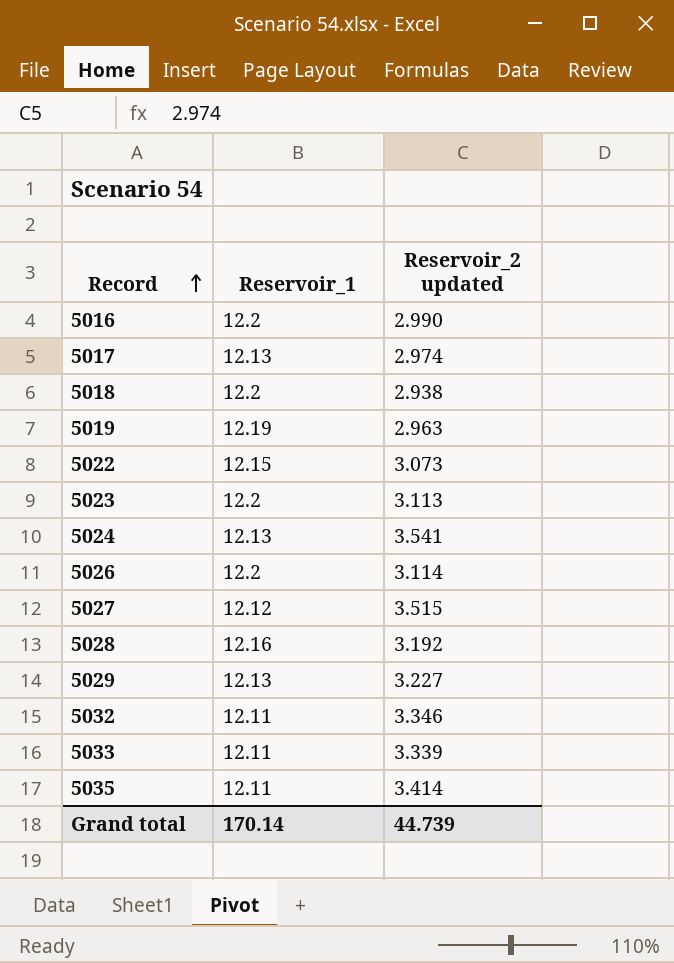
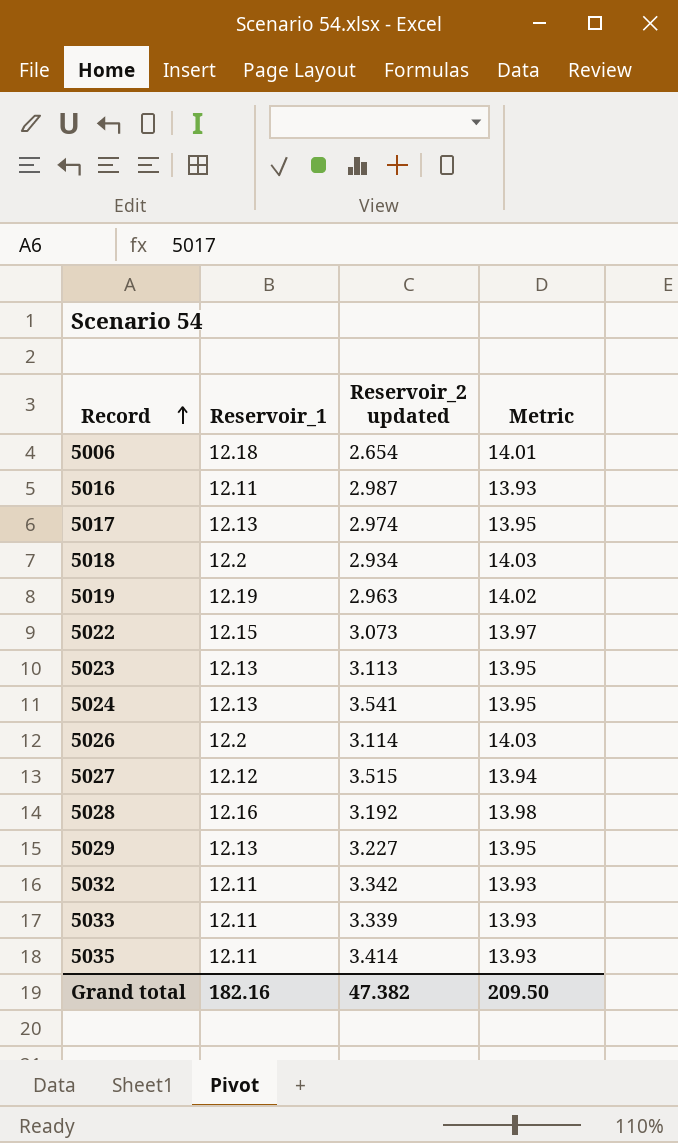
column Metric | formula: none -> [Reservoir_1] * 1.15
row 5006: none -> 12.18 | 2.654 | 14.01
5016 | Reservoir_1: 12.2 -> 12.11
5016 | Reservoir_2 updated: 2.990 -> 2.987
5018 | Reservoir_2 updated: 2.938 -> 2.934
5023 | Reservoir_1: 12.2 -> 12.13
5032 | Reservoir_2 updated: 3.346 -> 3.342
Grand total | Reservoir_1: 170.14 -> 182.16
Grand total | Reservoir_2 updated: 44.739 -> 47.382

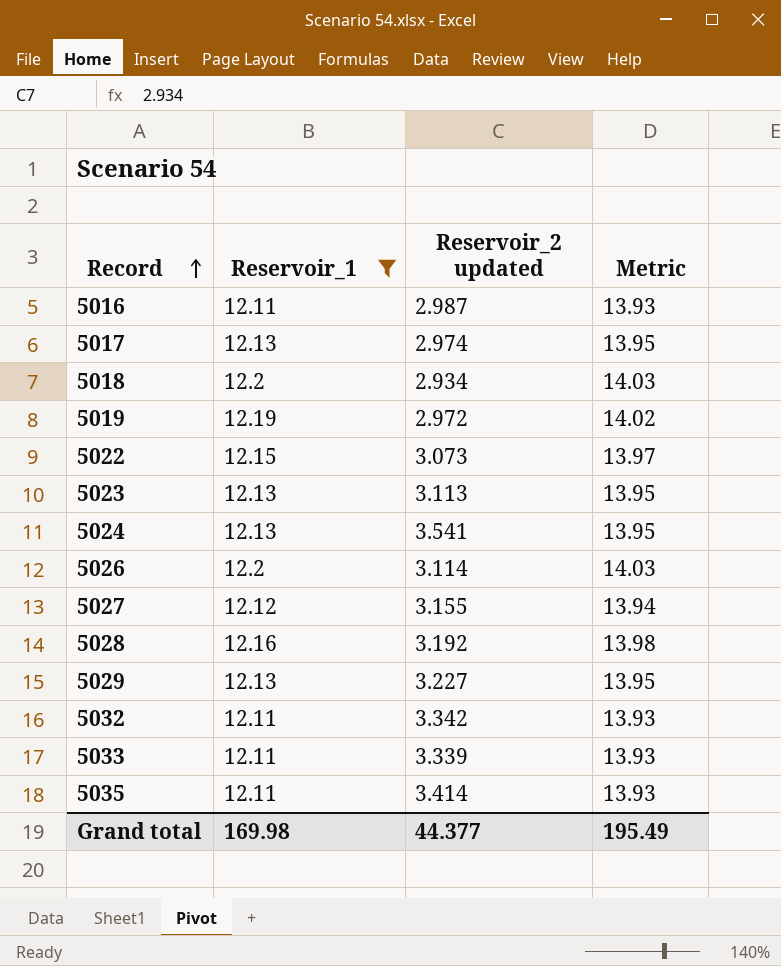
filter: none -> Reservoir_1 != 12.18
5019 | Reservoir_2 updated: 2.963 -> 2.972
5027 | Reservoir_2 updated: 3.515 -> 3.155
Grand total | Reservoir_1: 182.16 -> 169.98
Grand total | Reservoir_2 updated: 47.382 -> 44.377
Grand total | Metric: 209.50 -> 195.49

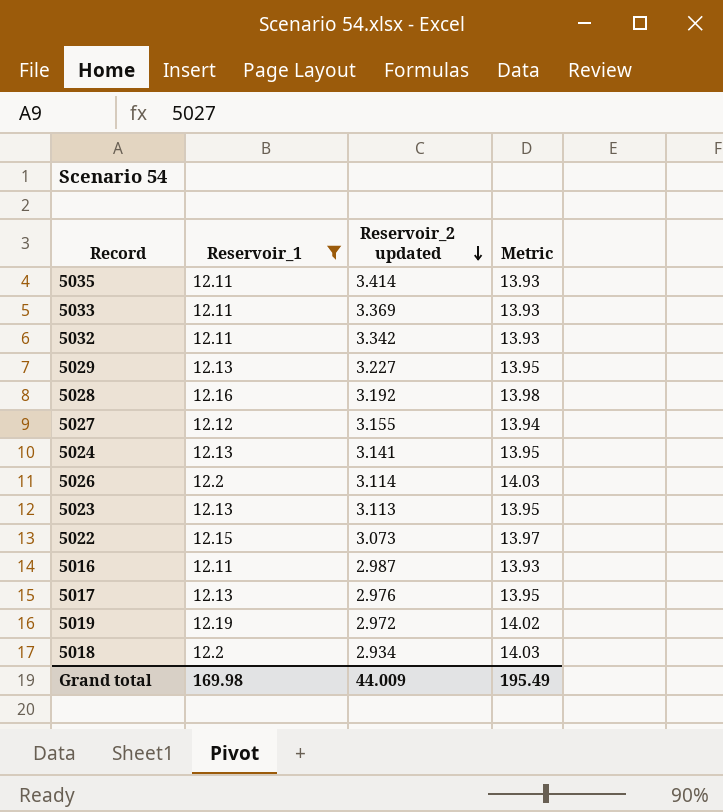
row order: Record ascending -> Reservoir_2 updated descending
5033 | Reservoir_2 updated: 3.339 -> 3.369
5024 | Reservoir_2 updated: 3.541 -> 3.141
5017 | Reservoir_2 updated: 2.974 -> 2.976
Grand total | Reservoir_2 updated: 44.377 -> 44.009

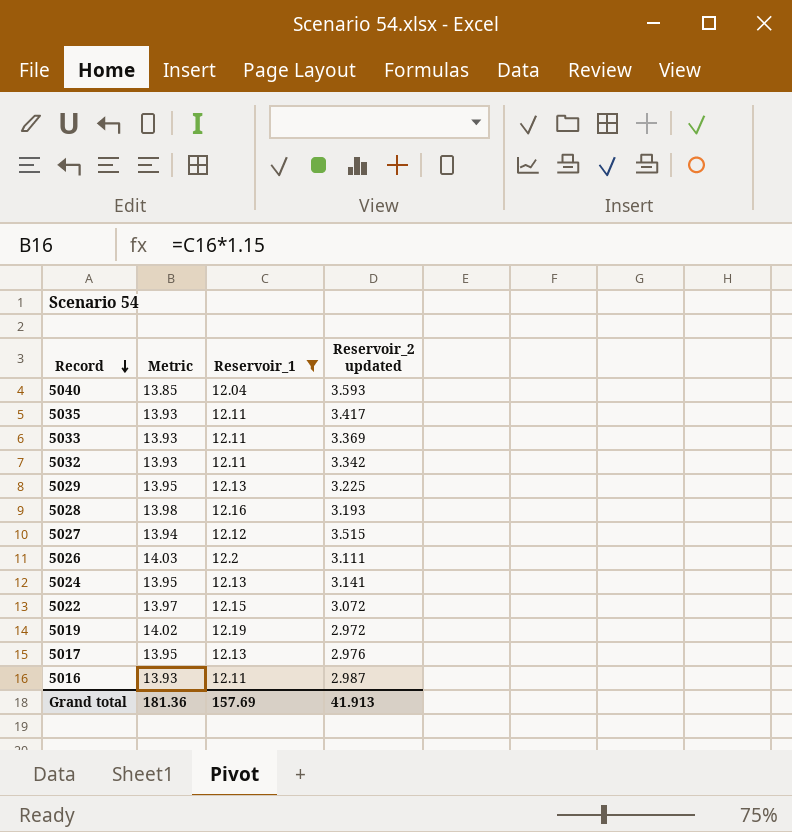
row order: Reservoir_2 updated descending -> Record descending
column Metric | position: 4 -> 2
row 5023: 12.13 | 3.113 | 13.95 -> none
row 5018: 12.2 | 2.934 | 14.03 -> none
row 5040: none -> 13.85 | 12.04 | 3.593
5035 | Reservoir_2 updated: 3.414 -> 3.417
5029 | Reservoir_2 updated: 3.227 -> 3.225
5028 | Reservoir_2 updated: 3.192 -> 3.193
5027 | Reservoir_2 updated: 3.155 -> 3.515
5026 | Reservoir_2 updated: 3.114 -> 3.111
5022 | Reservoir_2 updated: 3.073 -> 3.072
Grand total | Metric: 195.49 -> 181.36
Grand total | Reservoir_1: 169.98 -> 157.69
Grand total | Reservoir_2 updated: 44.009 -> 41.913

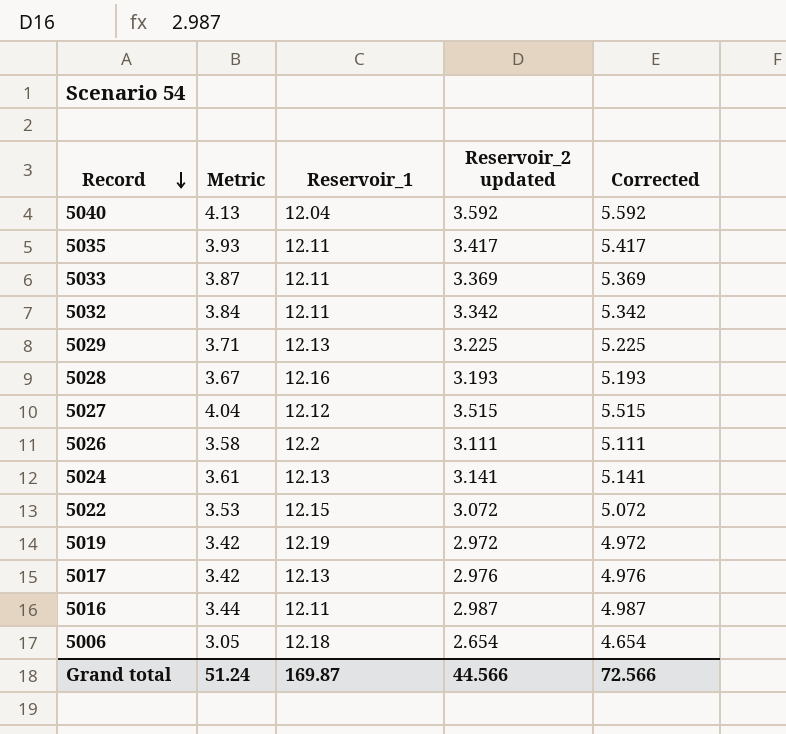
filter: Reservoir_1 != 12.18 -> none
column Metric | formula: [Reservoir_1] * 1.15 -> [Reservoir_2 updated] * 1.15
column Corrected | formula: none -> [Reservoir_2 updated] + 2
5040 | Reservoir_2 updated: 3.593 -> 3.592
Grand total | Metric: 181.36 -> 51.24
Grand total | Reservoir_1: 157.69 -> 169.87
Grand total | Reservoir_2 updated: 41.913 -> 44.566

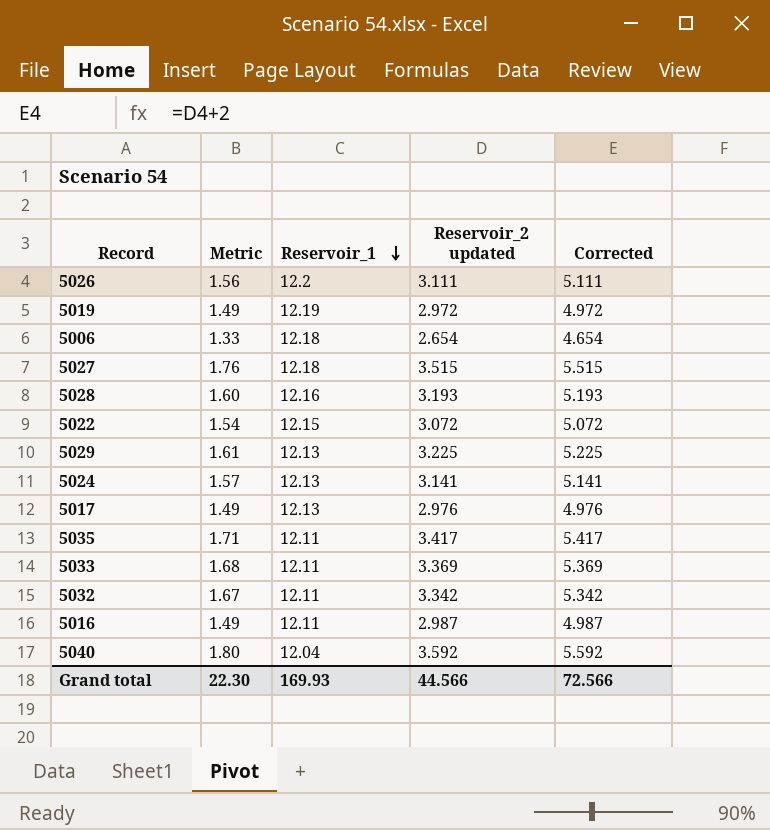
row order: Record descending -> Reservoir_1 descending
column Metric | formula: [Reservoir_2 updated] * 1.15 -> [Reservoir_2 updated] * 0.5
5027 | Reservoir_1: 12.12 -> 12.18
Grand total | Metric: 51.24 -> 22.30
Grand total | Reservoir_1: 169.87 -> 169.93

